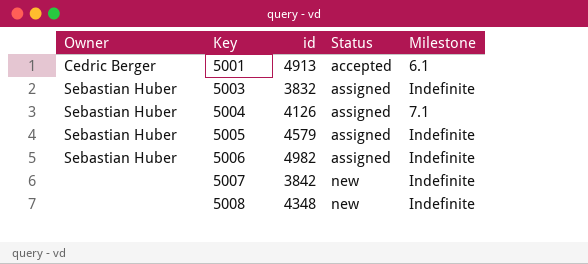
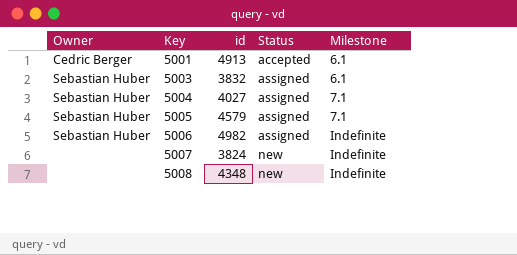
5003 | Milestone: Indefinite -> 6.1
5004 | id: 4126 -> 4027
5005 | Milestone: Indefinite -> 7.1
5007 | id: 3842 -> 3824

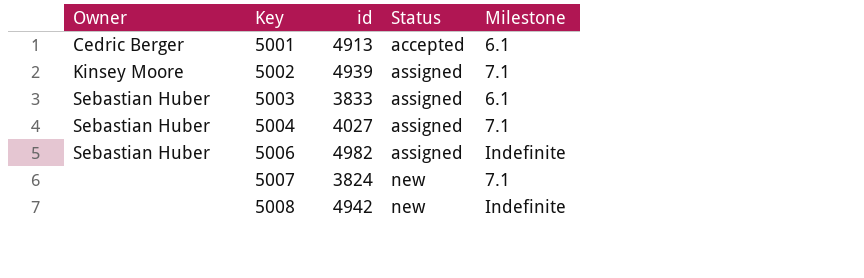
row 5005: Sebastian Huber | 4579 | assigned | 7.1 -> none
row 5002: none -> Kinsey Moore | 4939 | assigned | 7.1
5003 | id: 3832 -> 3833
5007 | Milestone: Indefinite -> 7.1
5008 | id: 4348 -> 4942

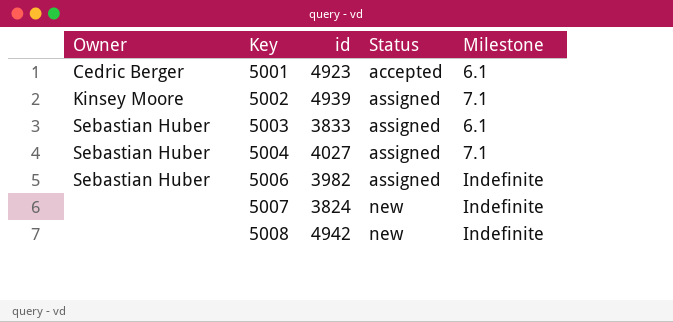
5001 | id: 4913 -> 4923
5006 | id: 4982 -> 3982
5007 | Milestone: 7.1 -> Indefinite

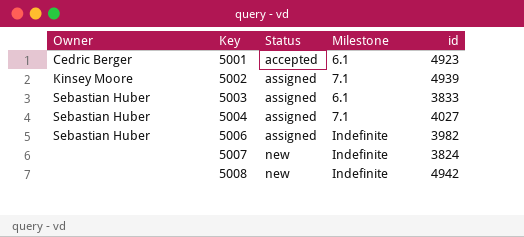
column id | position: 3 -> 5

